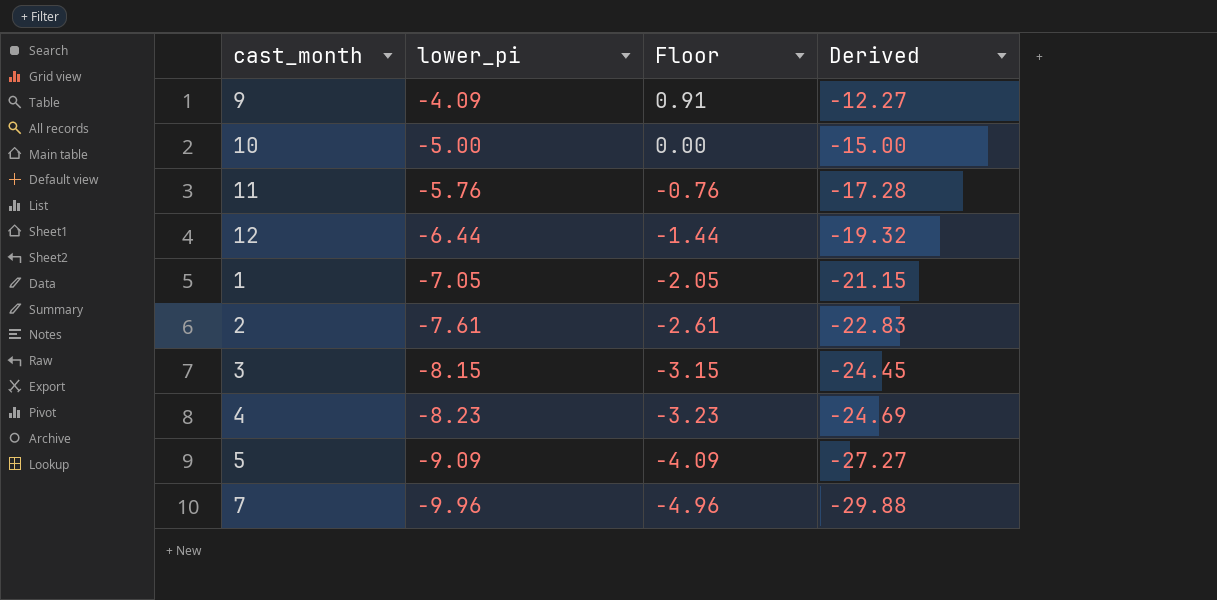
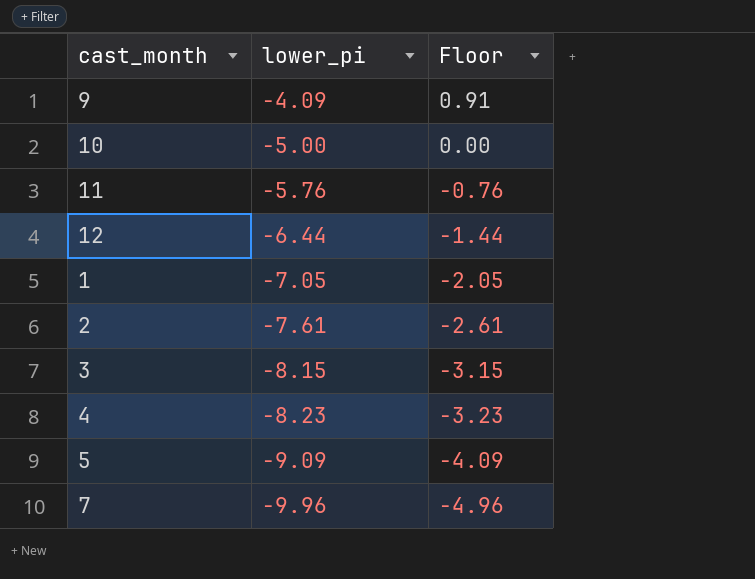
column Derived | formula: [lower_pi] * 3 -> none

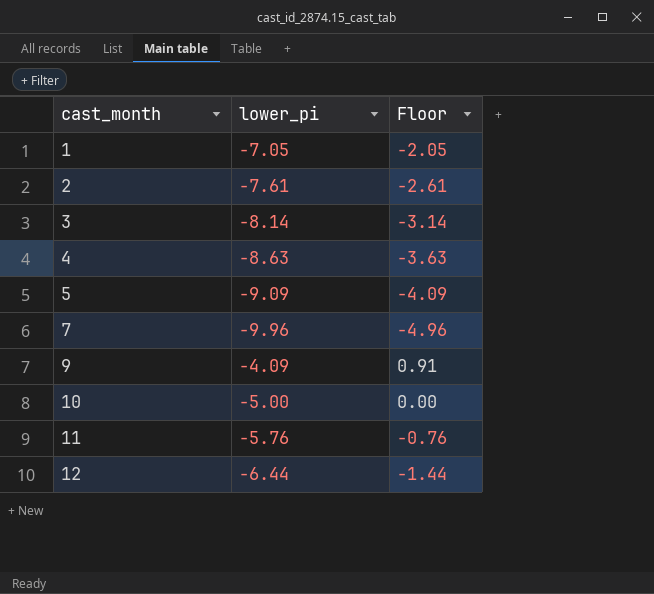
row order: lower_pi descending -> cast_month ascending
3 | lower_pi: -8.15 -> -8.14
3 | Floor: -3.15 -> -3.14
4 | lower_pi: -8.23 -> -8.63
4 | Floor: -3.23 -> -3.63

